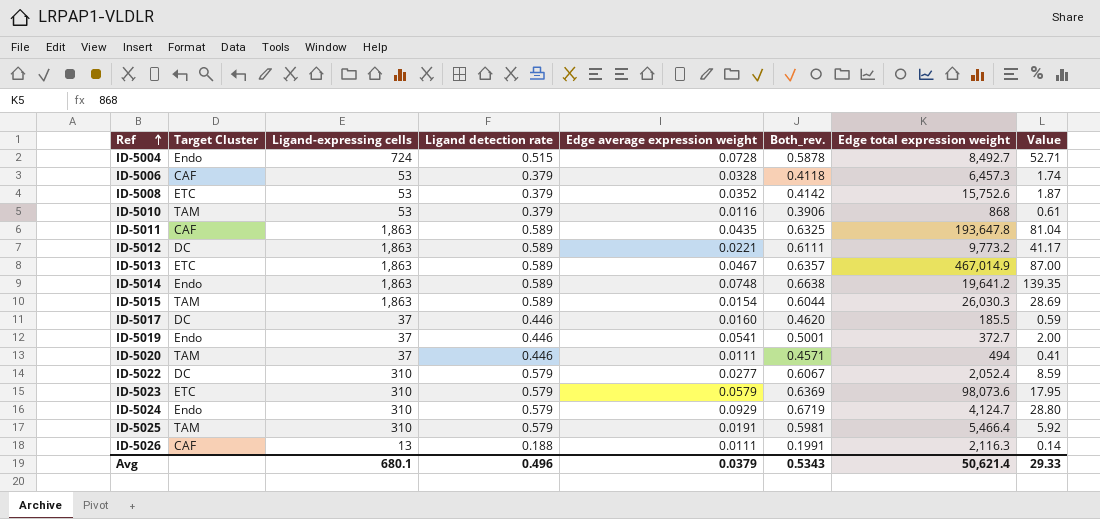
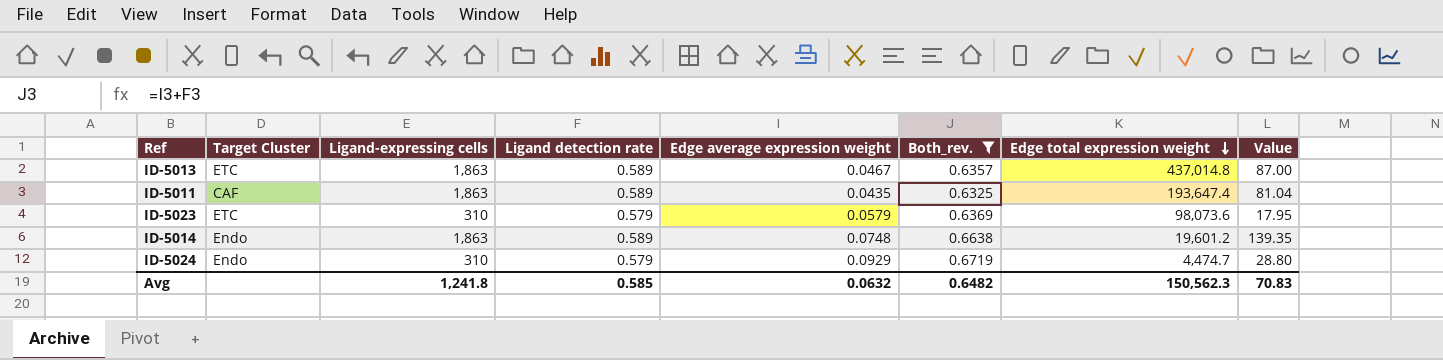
filter: none -> Both_rev. >= 0.6325
row order: Ref ascending -> Edge total expression weight descending
ID-5013 | Edge total expression weight: 467,014.9 -> 437,014.8
ID-5011 | Edge total expression weight: 193,647.8 -> 193,647.4
ID-5014 | Edge total expression weight: 19,641.2 -> 19,601.2
ID-5024 | Edge total expression weight: 4,124.7 -> 4,474.7
Avg | Ligand-expressing cells: 680.1 -> 1,241.8
Avg | Ligand detection rate: 0.496 -> 0.585
Avg | Edge average expression weight: 0.0379 -> 0.0632
Avg | Both_rev.: 0.5343 -> 0.6482
Avg | Edge total expression weight: 50,621.4 -> 150,562.3
Avg | Value: 29.33 -> 70.83

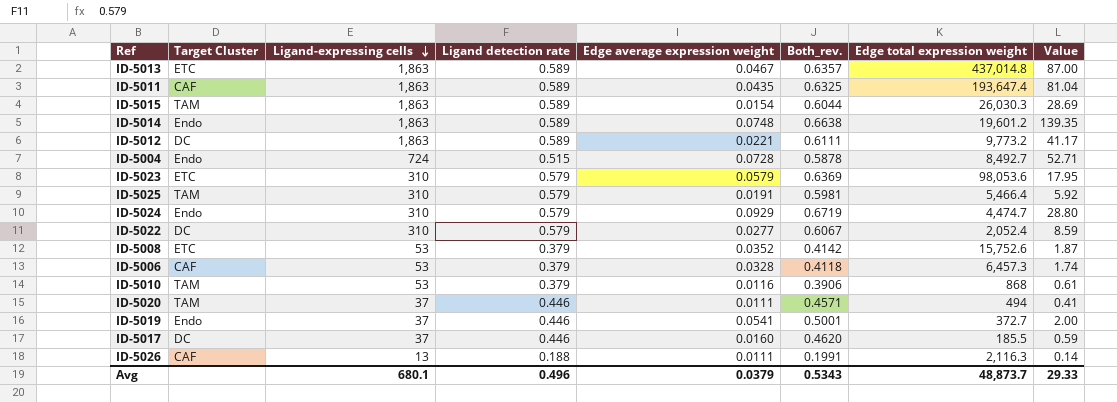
filter: Both_rev. >= 0.6325 -> none
row order: Edge total expression weight descending -> Ligand-expressing cells descending
ID-5023 | Edge total expression weight: 98,073.6 -> 98,053.6
Avg | Ligand-expressing cells: 1,241.8 -> 680.1
Avg | Ligand detection rate: 0.585 -> 0.496
Avg | Edge average expression weight: 0.0632 -> 0.0379
Avg | Both_rev.: 0.6482 -> 0.5343
Avg | Edge total expression weight: 150,562.3 -> 48,873.7
Avg | Value: 70.83 -> 29.33

